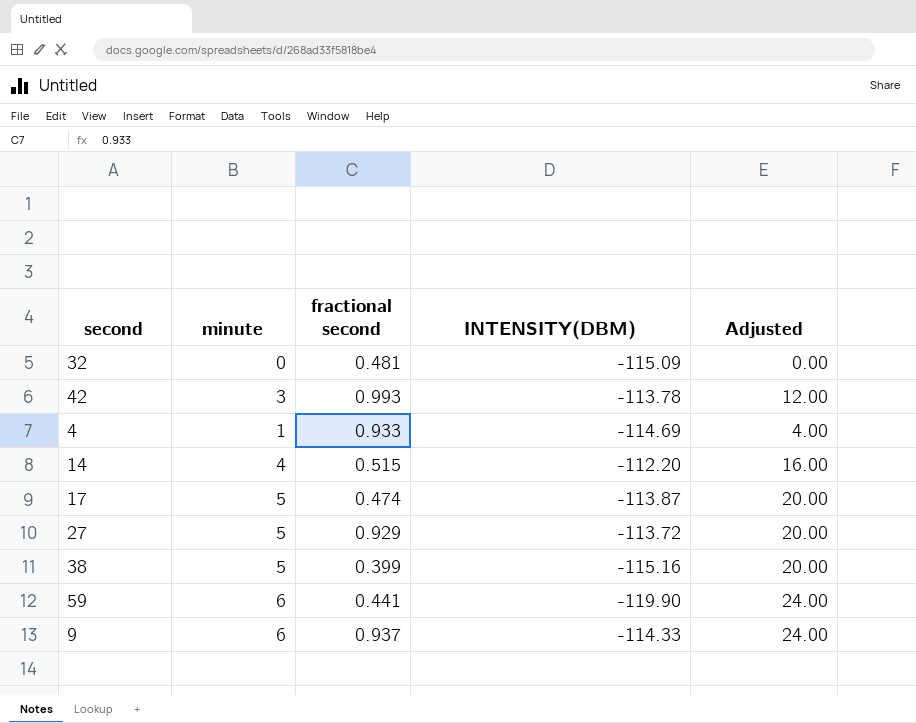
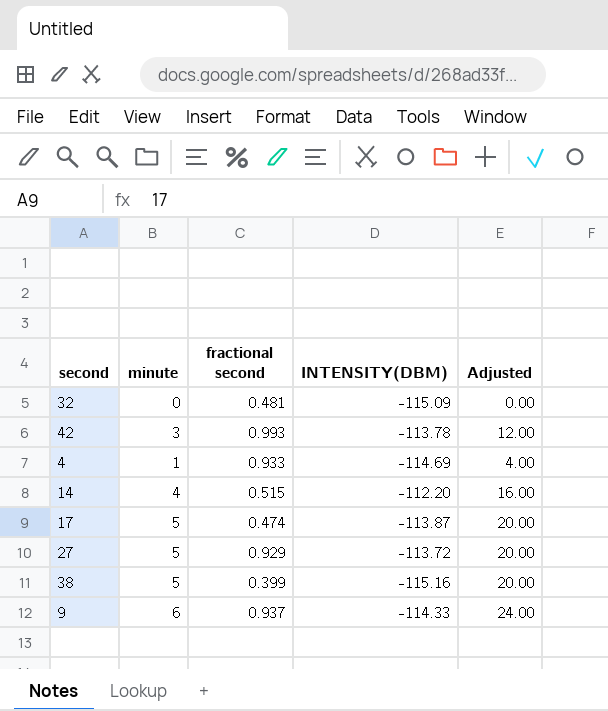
row 59: 6 | 0.441 | -119.90 | 24.00 -> none

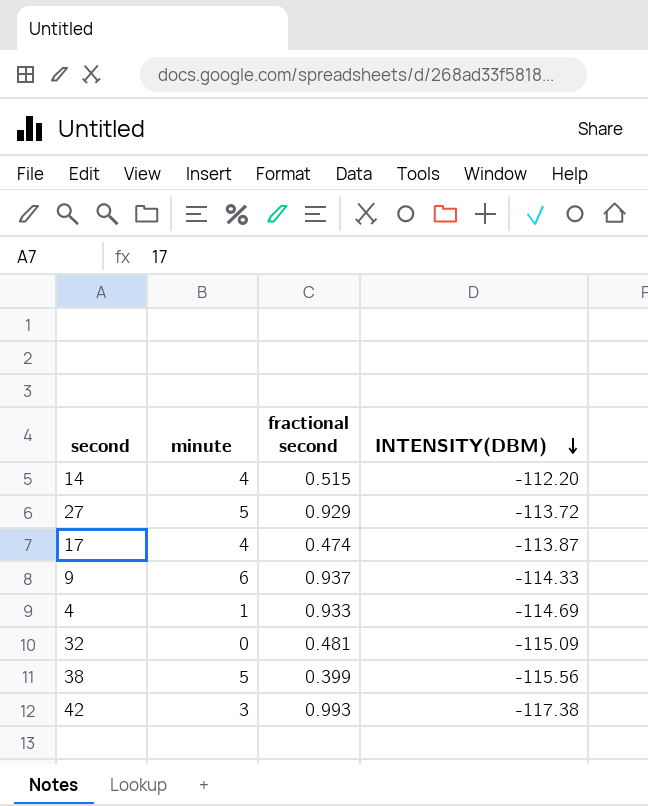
row order: none -> INTENSITY(DBM) descending
column Adjusted | formula: [minute] * 4 -> none
17 | minute: 5 -> 4
38 | INTENSITY(DBM): -115.16 -> -115.56
42 | INTENSITY(DBM): -113.78 -> -117.38

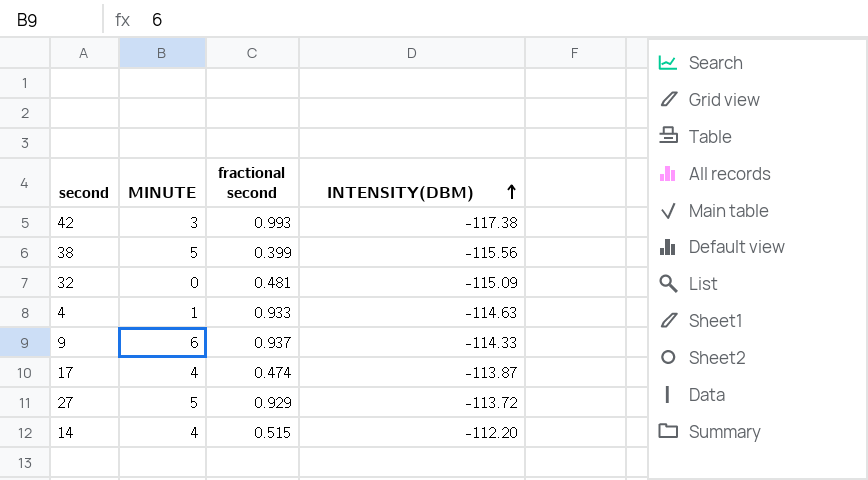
row order: INTENSITY(DBM) descending -> INTENSITY(DBM) ascending
column name: minute -> MINUTE
4 | INTENSITY(DBM): -114.69 -> -114.63

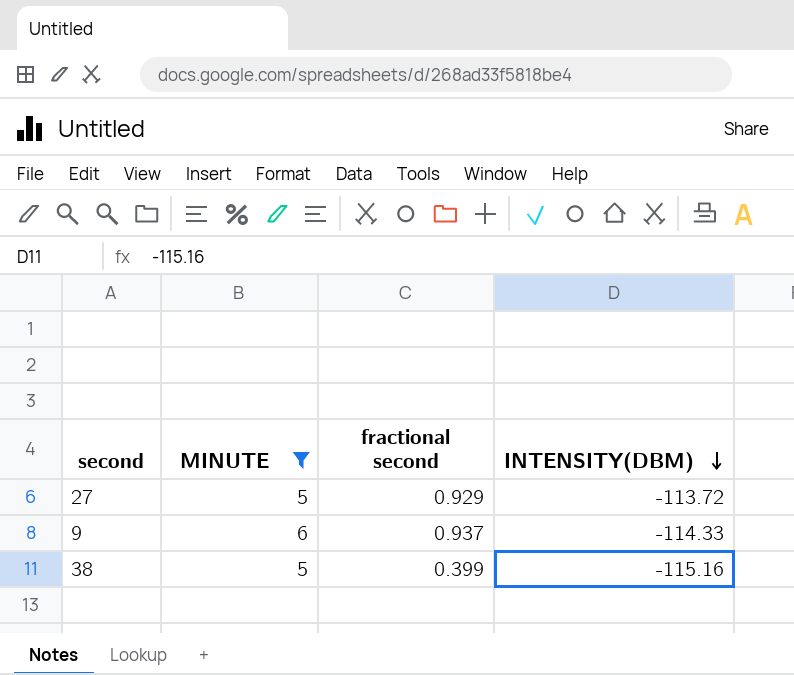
filter: none -> MINUTE >= 5
row order: INTENSITY(DBM) ascending -> INTENSITY(DBM) descending
38 | INTENSITY(DBM): -115.56 -> -115.16

